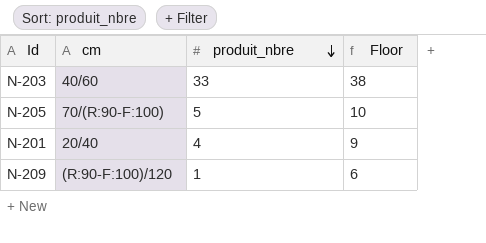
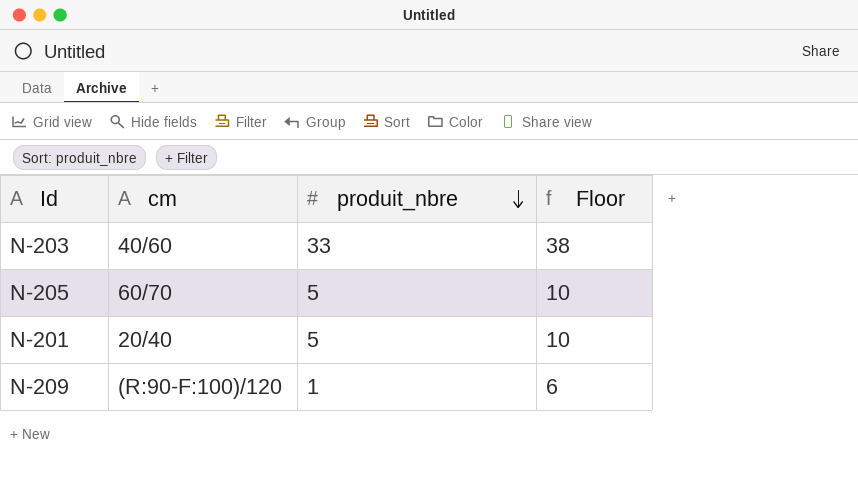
N-205 | cm: 70/(R:90-F:100) -> 60/70
N-201 | produit_nbre: 4 -> 5
N-201 | Floor: 9 -> 10

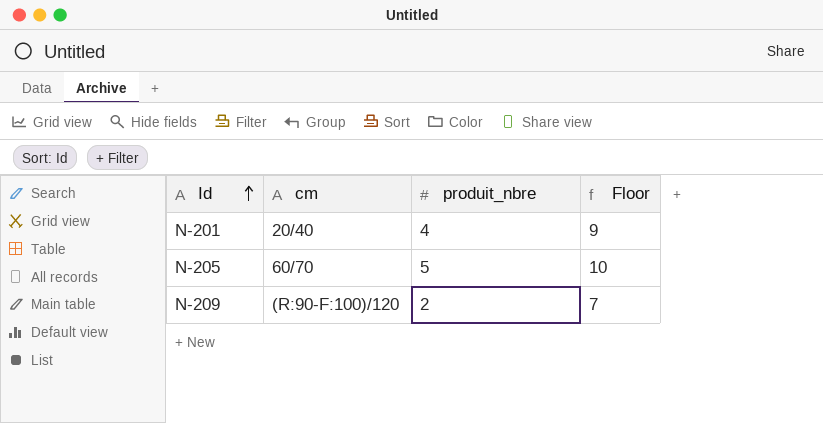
row order: produit_nbre descending -> Id ascending
row N-203: 40/60 | 33 | 38 -> none
N-201 | produit_nbre: 5 -> 4
N-201 | Floor: 10 -> 9
N-209 | produit_nbre: 1 -> 2
N-209 | Floor: 6 -> 7

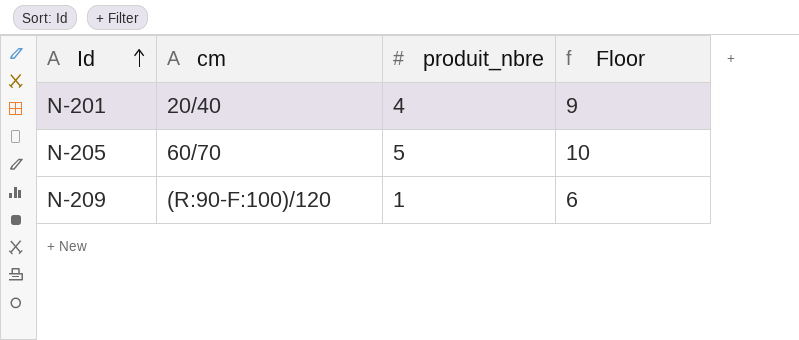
N-209 | produit_nbre: 2 -> 1
N-209 | Floor: 7 -> 6

